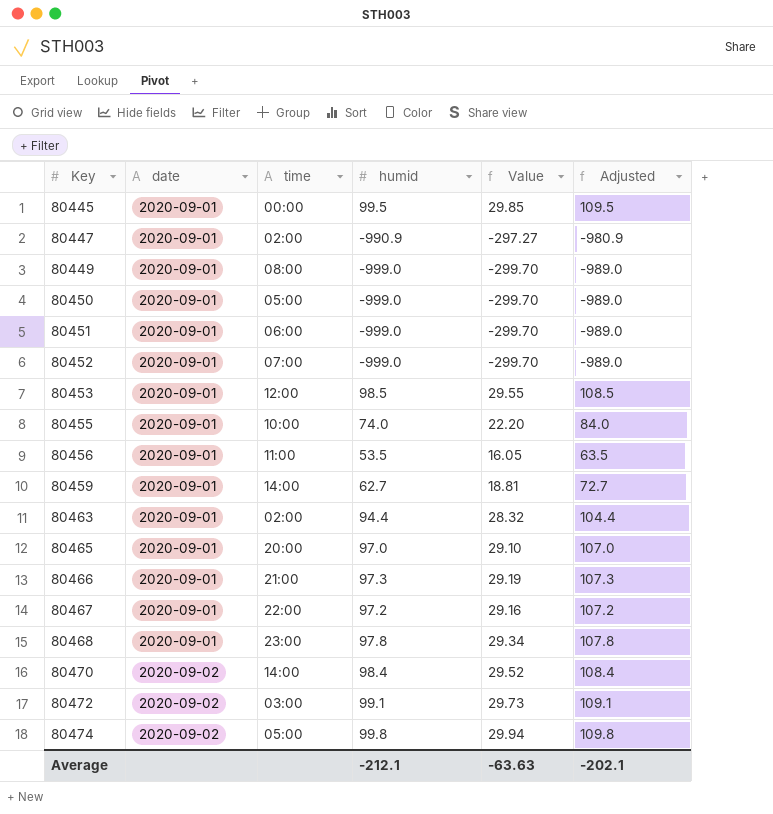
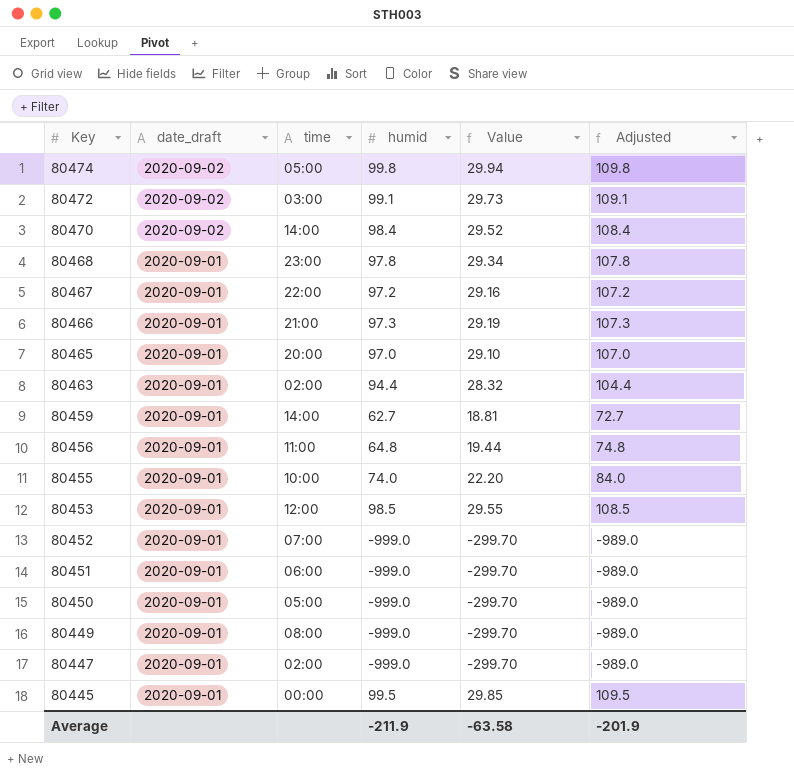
row order: Key ascending -> Key descending
column name: date -> date_draft
80456 | humid: 53.5 -> 64.8
80456 | Value: 16.05 -> 19.44
80456 | Adjusted: 63.5 -> 74.8
80447 | humid: -990.9 -> -999.0
80447 | Value: -297.27 -> -299.70
80447 | Adjusted: -980.9 -> -989.0
Average | humid: -212.1 -> -211.9
Average | Value: -63.63 -> -63.58
Average | Adjusted: -202.1 -> -201.9

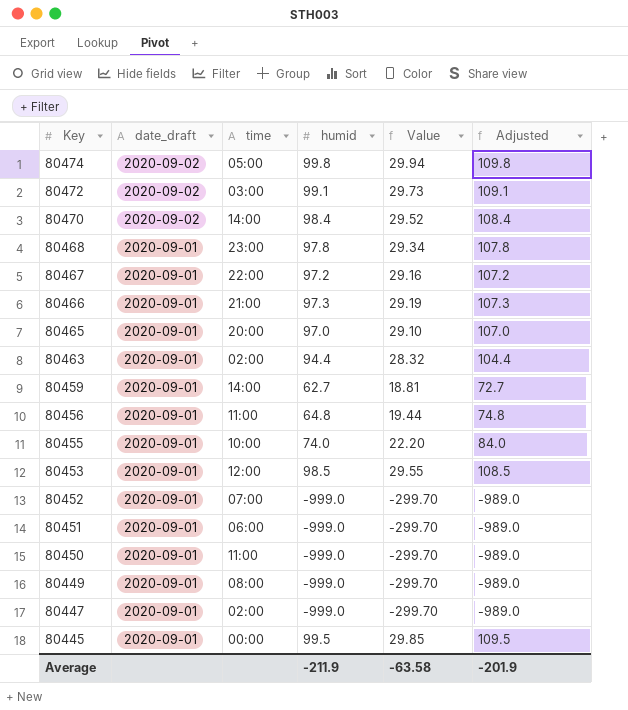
80450 | time: 05:00 -> 11:00

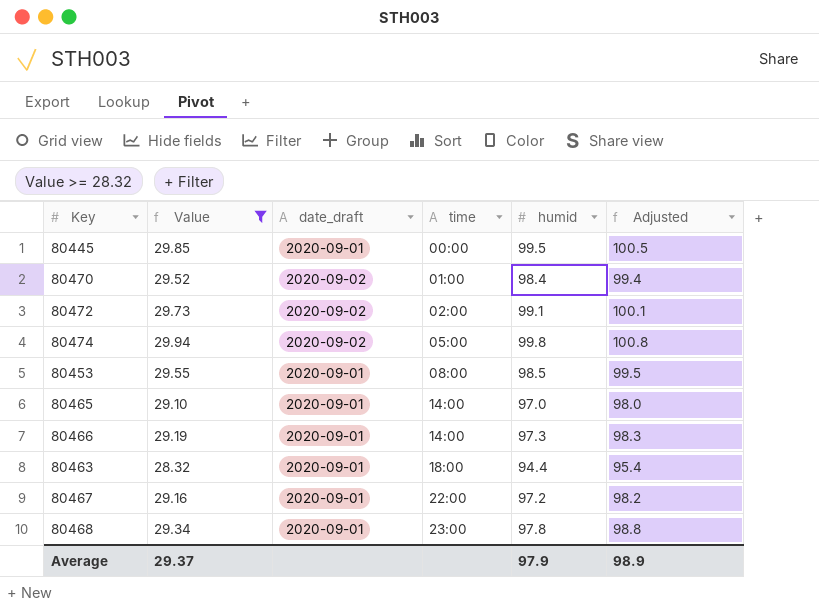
filter: none -> Value >= 28.32
row order: Key descending -> time ascending
column Value | position: 5 -> 2
column Adjusted | formula: [humid] + 10 -> [humid] + 1
80470 | time: 14:00 -> 01:00
80472 | time: 03:00 -> 02:00
80453 | time: 12:00 -> 08:00
80465 | time: 20:00 -> 14:00
80466 | time: 21:00 -> 14:00
80463 | time: 02:00 -> 18:00
Average | Value: -63.58 -> 29.37
Average | humid: -211.9 -> 97.9
Average | Adjusted: -201.9 -> 98.9

